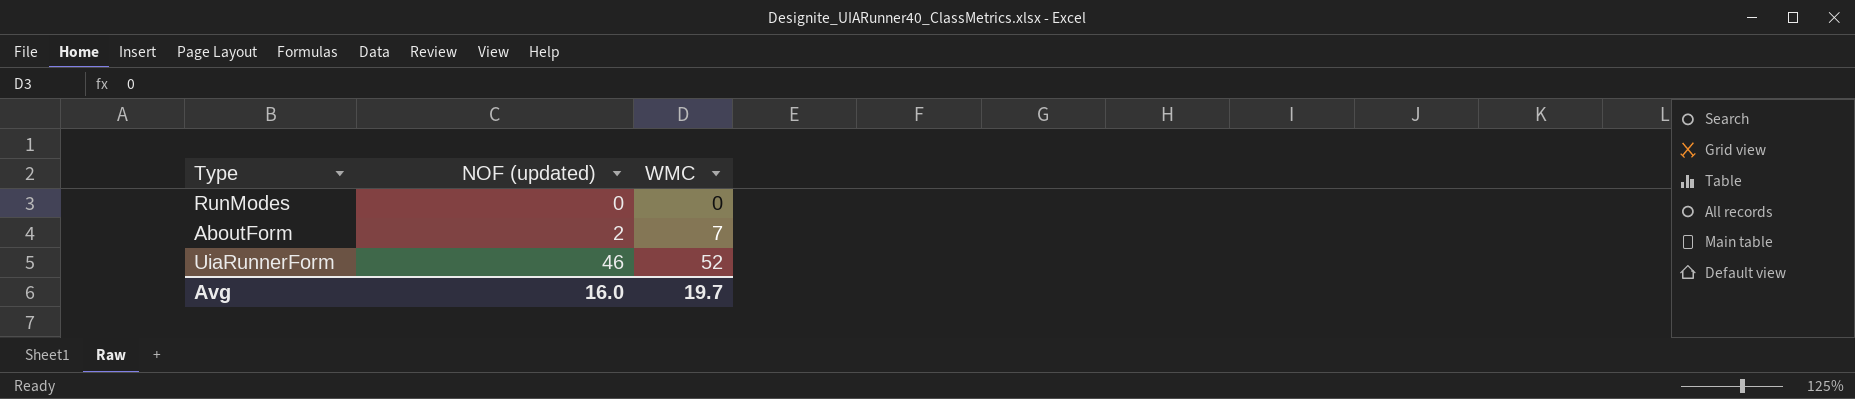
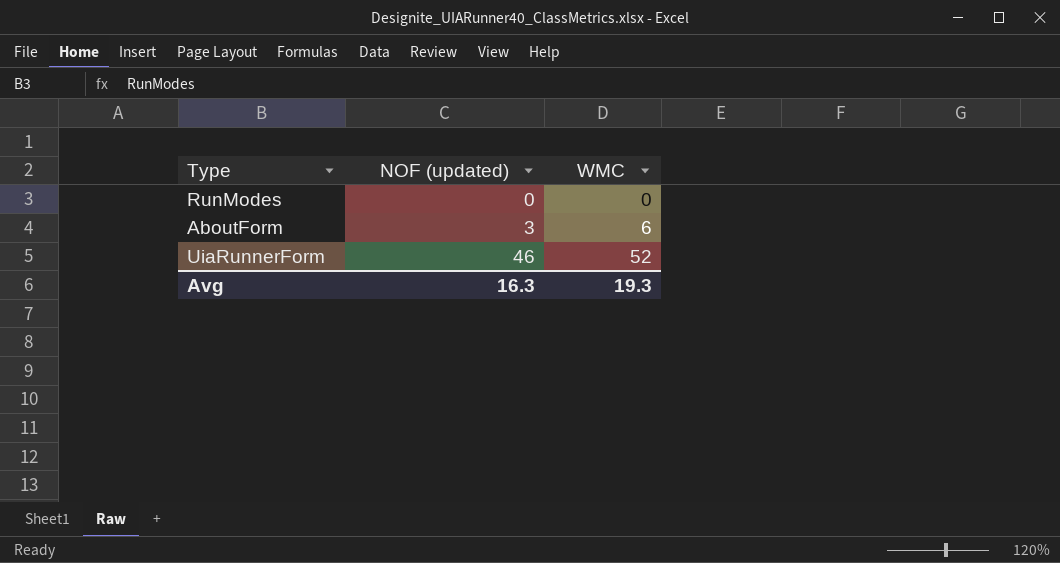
AboutForm | NOF (updated): 2 -> 3
AboutForm | WMC: 7 -> 6
Avg | NOF (updated): 16.0 -> 16.3
Avg | WMC: 19.7 -> 19.3

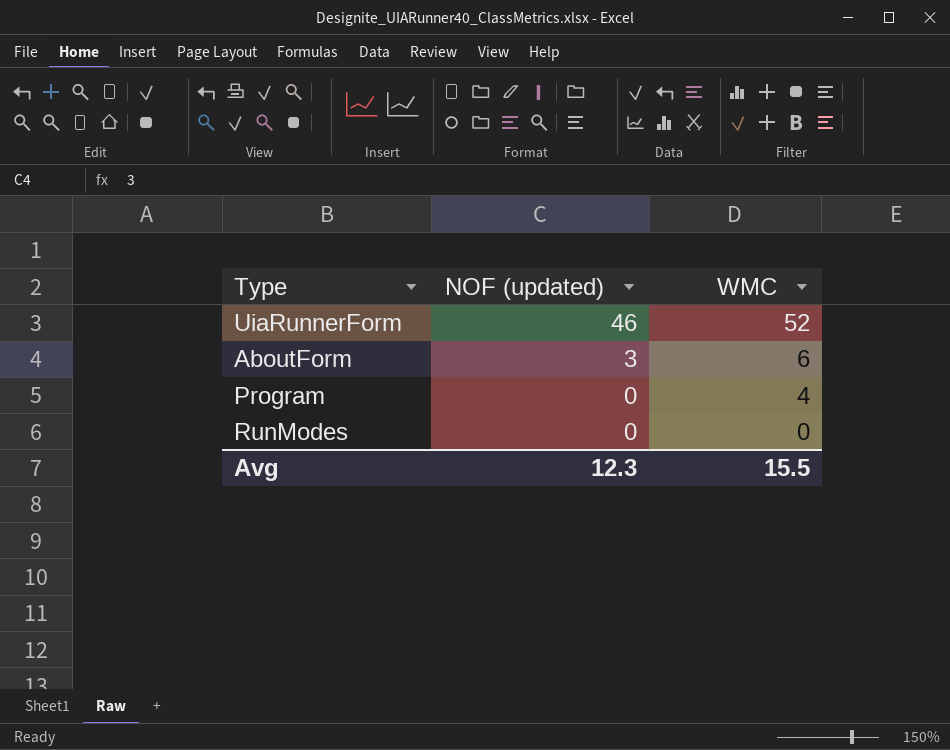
row order: NOF (updated) ascending -> NOF (updated) descending
row Program: none -> 0 | 4
Avg | NOF (updated): 16.3 -> 12.3
Avg | WMC: 19.3 -> 15.5

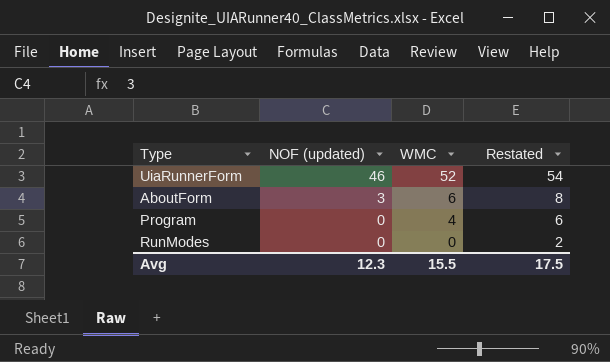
column Restated | formula: none -> [WMC] + 2

